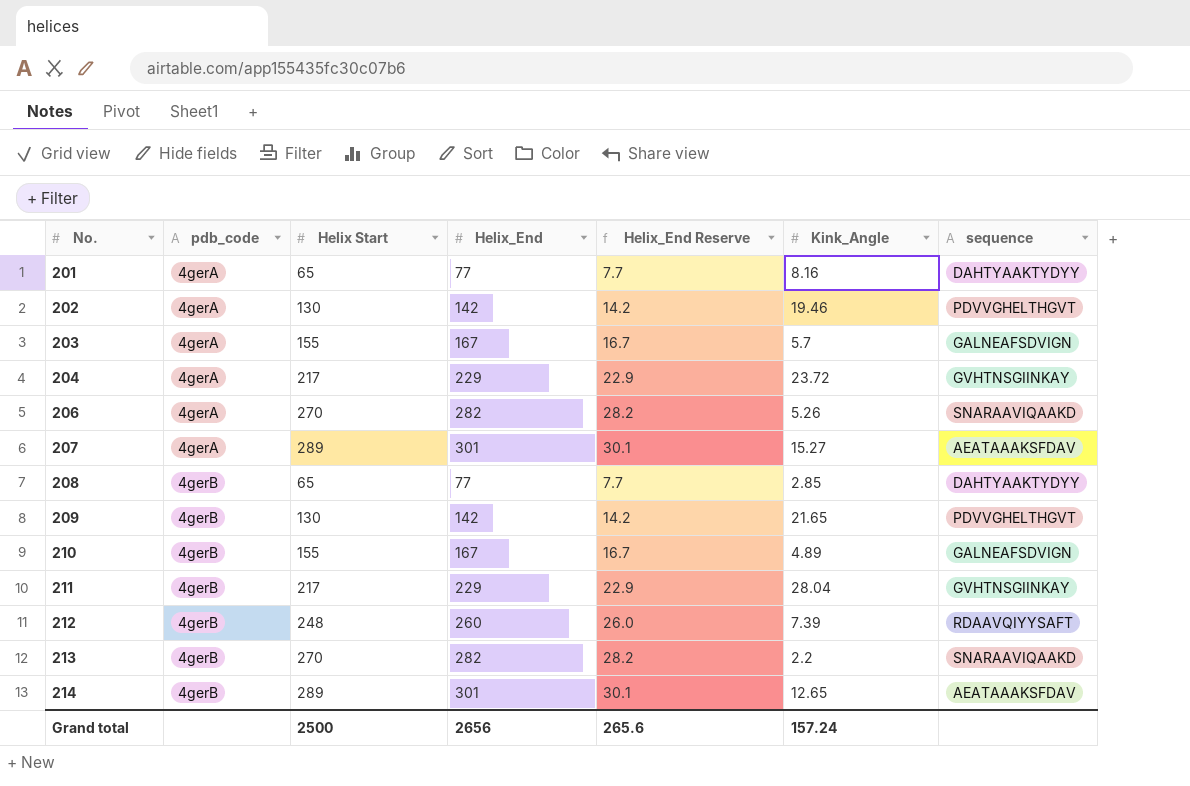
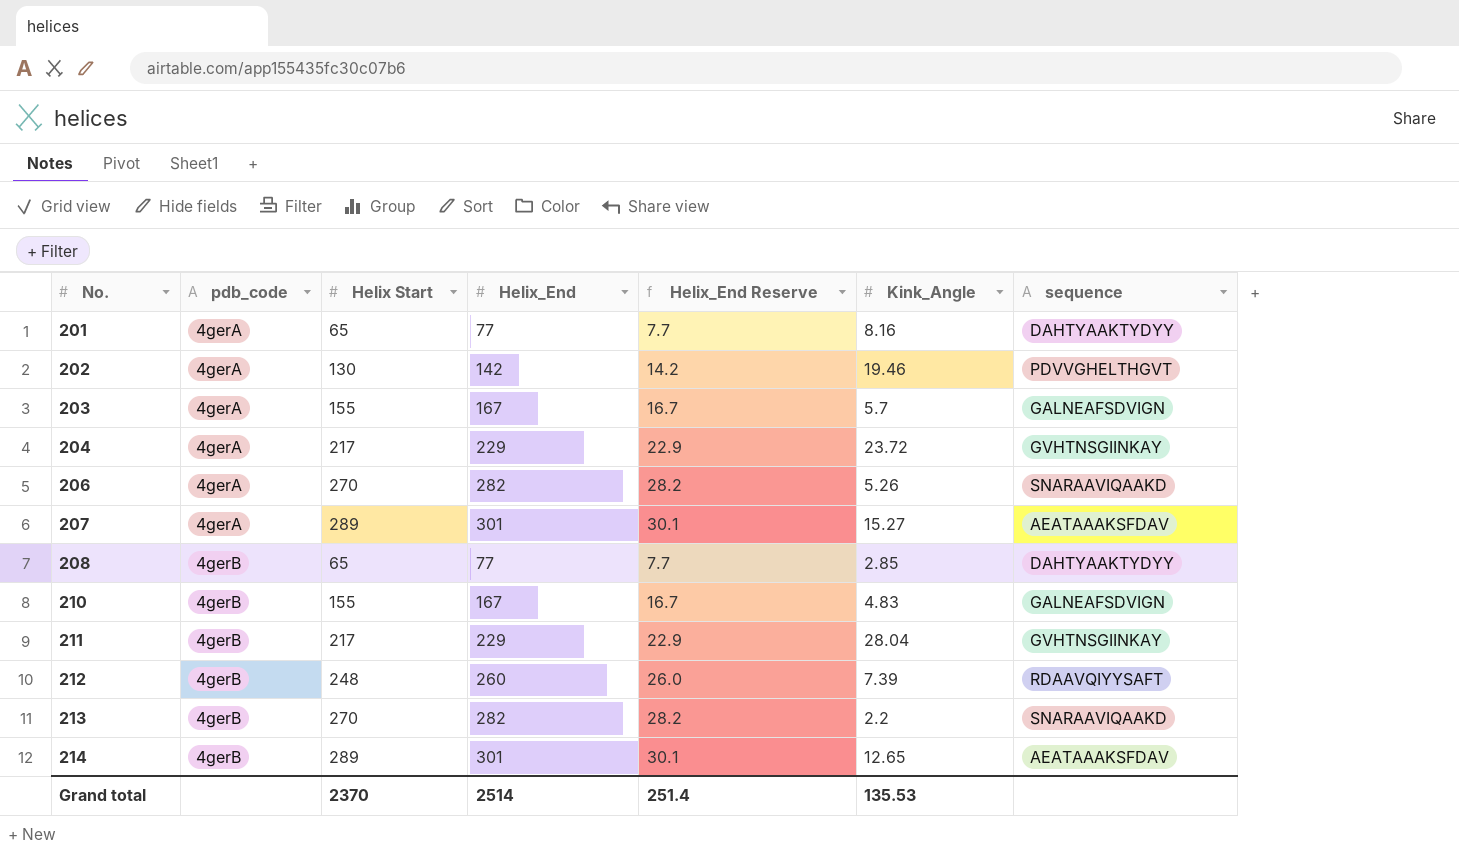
row 209: 4gerB | 130 | 142 | 14.2 | 21.65 | PDVVGHELTHGVT -> none
210 | Kink_Angle: 4.89 -> 4.83
Grand total | Helix Start: 2500 -> 2370
Grand total | Helix_End: 2656 -> 2514
Grand total | Helix_End Reserve: 265.6 -> 251.4
Grand total | Kink_Angle: 157.24 -> 135.53

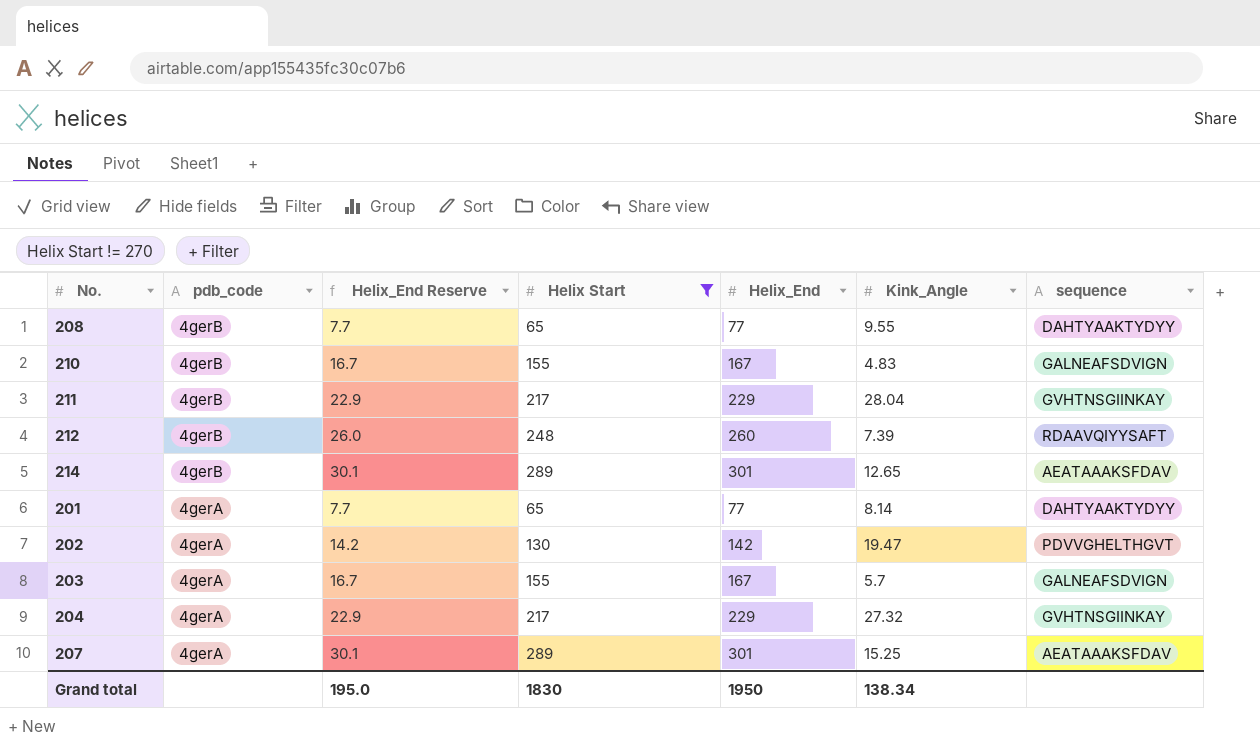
filter: none -> Helix Start != 270
row order: No. ascending -> pdb_code descending
column Helix_End Reserve | position: 5 -> 3
208 | Kink_Angle: 2.85 -> 9.55
201 | Kink_Angle: 8.16 -> 8.14
202 | Kink_Angle: 19.46 -> 19.47
204 | Kink_Angle: 23.72 -> 27.32
207 | Kink_Angle: 15.27 -> 15.25
Grand total | Helix_End Reserve: 251.4 -> 195.0
Grand total | Helix Start: 2370 -> 1830
Grand total | Helix_End: 2514 -> 1950
Grand total | Kink_Angle: 135.53 -> 138.34

